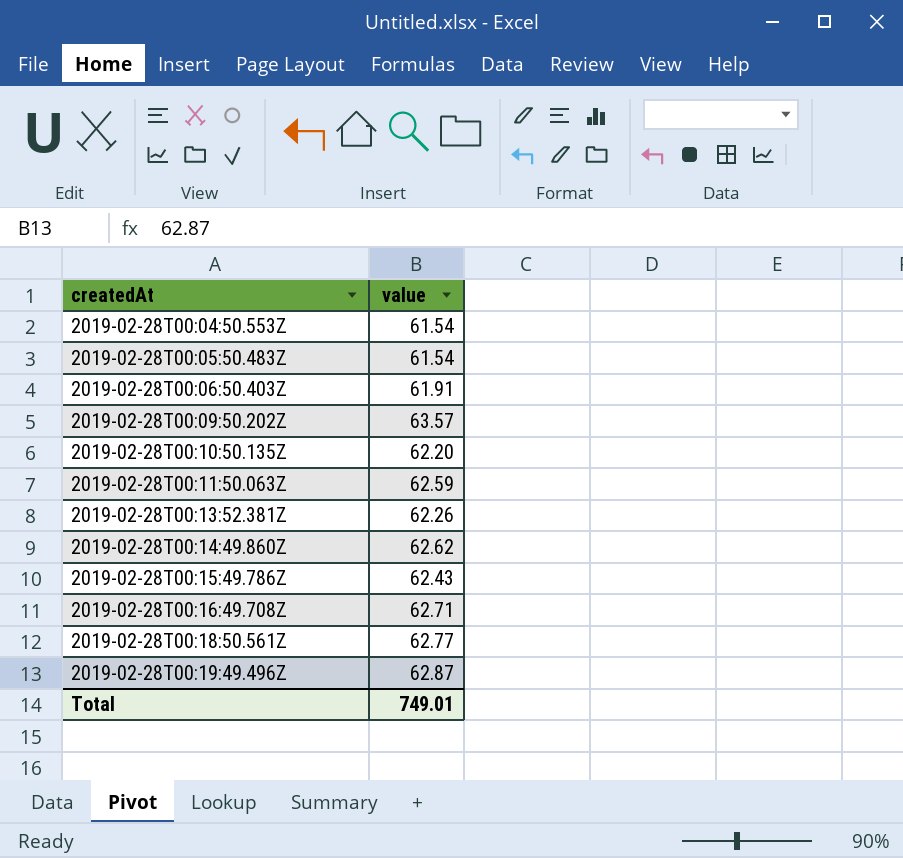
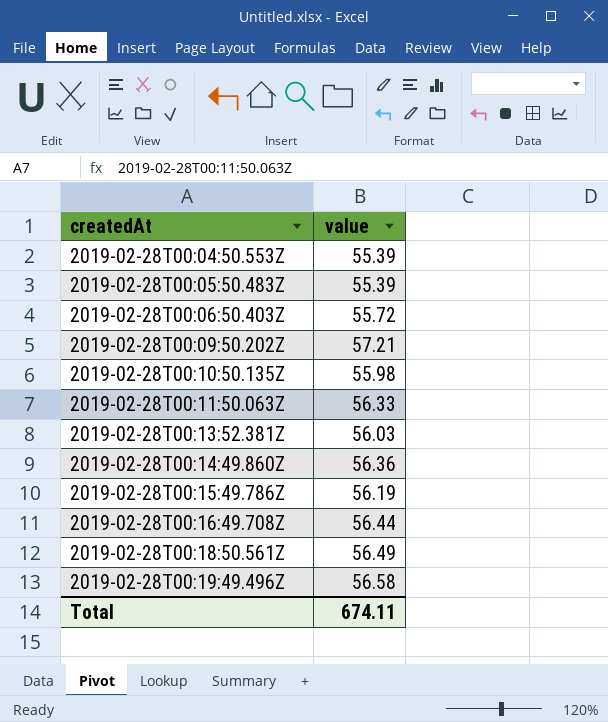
2019-02-28T00:04:50.553Z | value: 61.54 -> 55.39
2019-02-28T00:05:50.483Z | value: 61.54 -> 55.39
2019-02-28T00:06:50.403Z | value: 61.91 -> 55.72
2019-02-28T00:09:50.202Z | value: 63.57 -> 57.21
2019-02-28T00:10:50.135Z | value: 62.20 -> 55.98
2019-02-28T00:11:50.063Z | value: 62.59 -> 56.33
2019-02-28T00:13:52.381Z | value: 62.26 -> 56.03
2019-02-28T00:14:49.860Z | value: 62.62 -> 56.36
2019-02-28T00:15:49.786Z | value: 62.43 -> 56.19
2019-02-28T00:16:49.708Z | value: 62.71 -> 56.44
2019-02-28T00:18:50.561Z | value: 62.77 -> 56.49
2019-02-28T00:19:49.496Z | value: 62.87 -> 56.58
Total | value: 749.01 -> 674.11

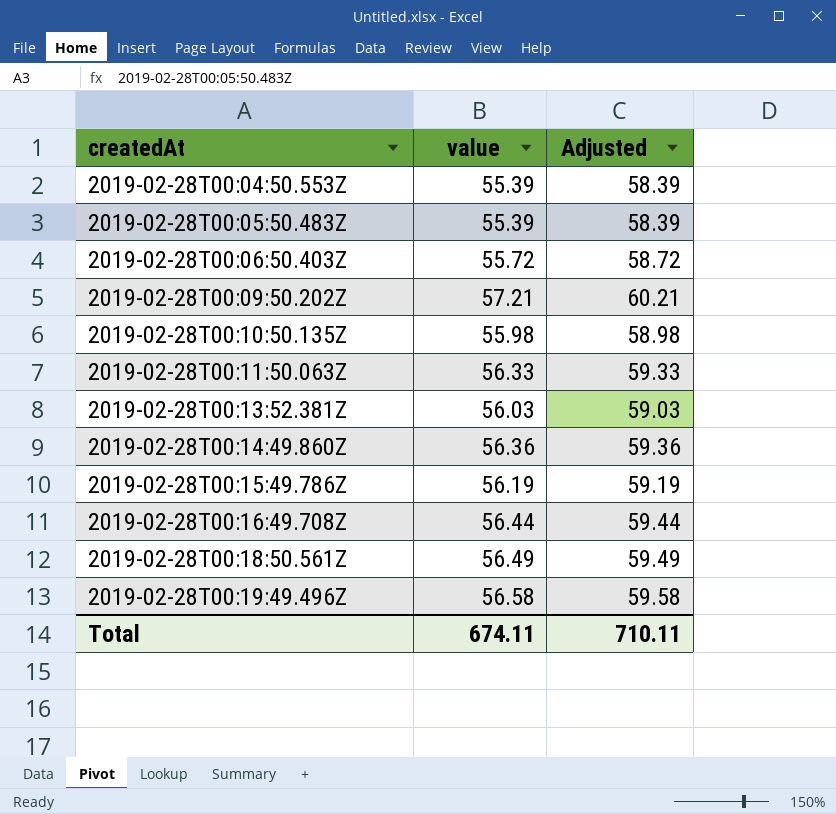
column Adjusted | formula: none -> [value] + 3

